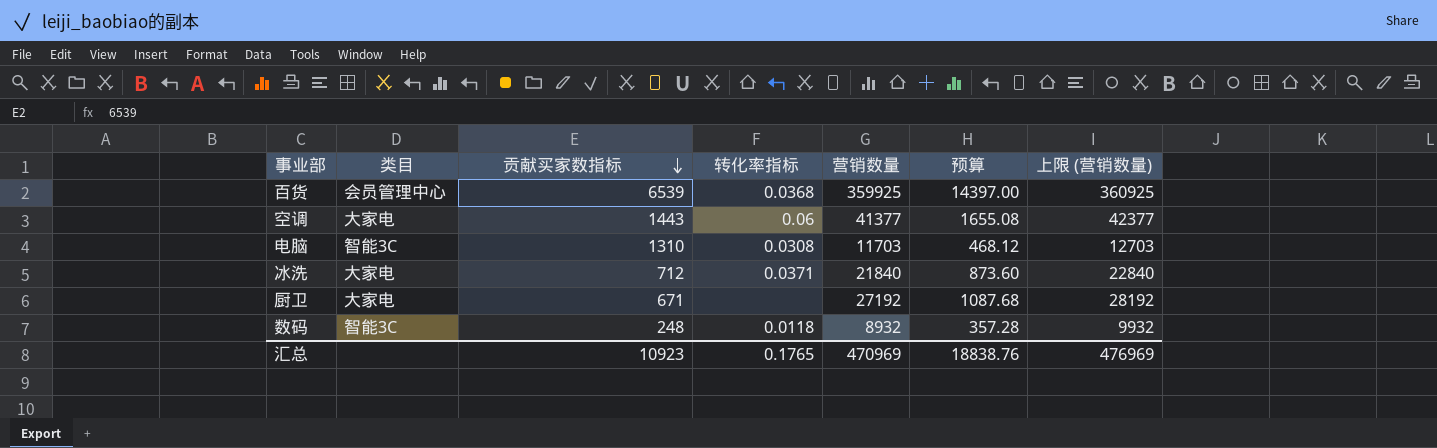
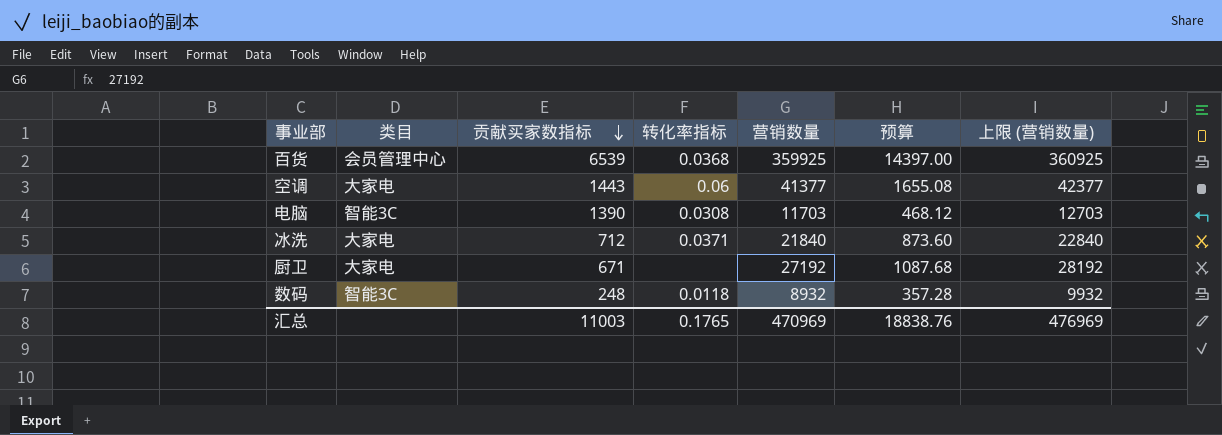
电脑 | 贡献买家数指标: 1310 -> 1390
汇总 | 贡献买家数指标: 10923 -> 11003

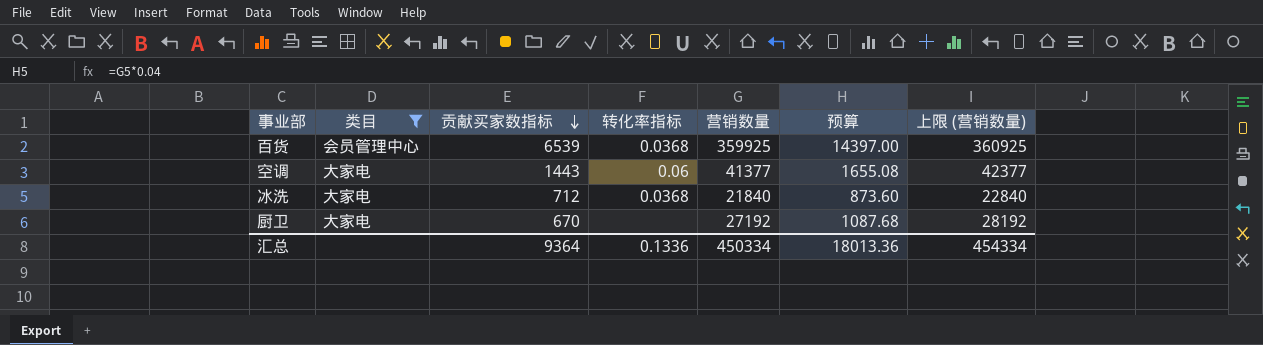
filter: none -> 类目 != 智能3C
冰洗 | 转化率指标: 0.0371 -> 0.0368
厨卫 | 贡献买家数指标: 671 -> 670
汇总 | 贡献买家数指标: 11003 -> 9364
汇总 | 转化率指标: 0.1765 -> 0.1336
汇总 | 营销数量: 470969 -> 450334
汇总 | 预算: 18838.76 -> 18013.36
汇总 | 上限 (营销数量): 476969 -> 454334

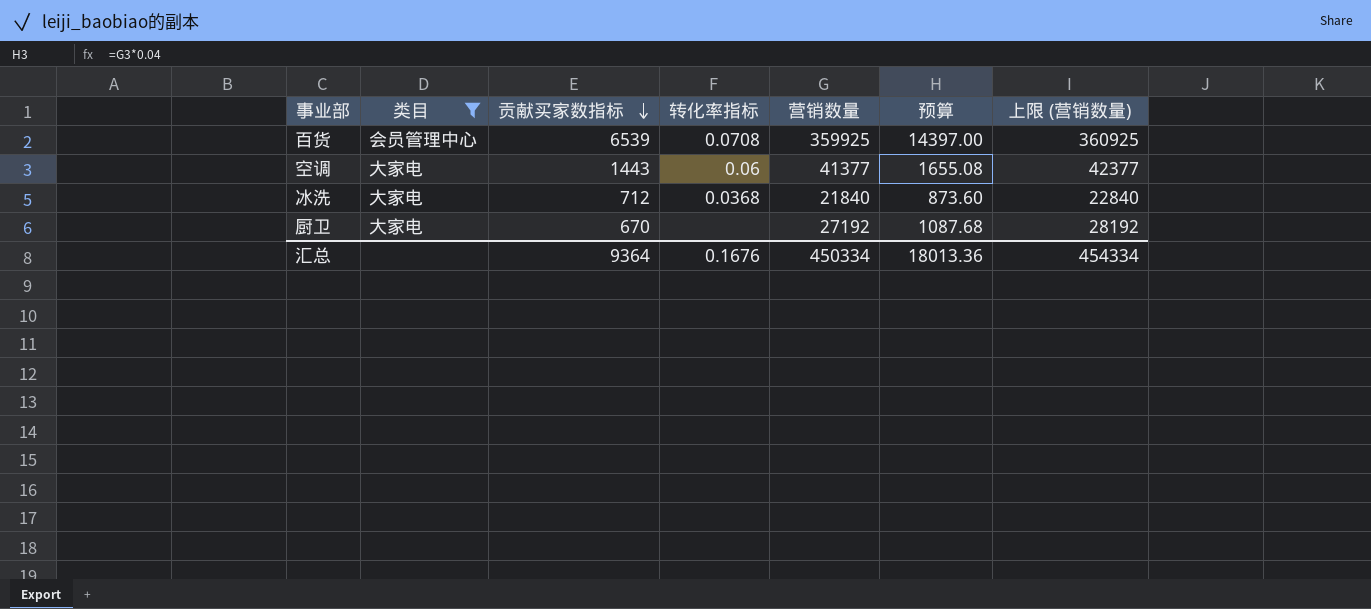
百货 | 转化率指标: 0.0368 -> 0.0708
汇总 | 转化率指标: 0.1336 -> 0.1676

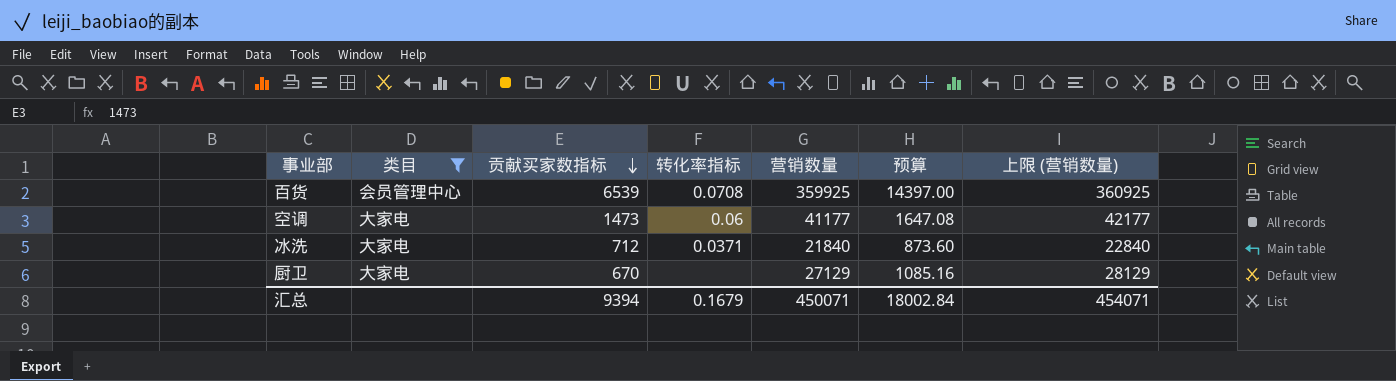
空调 | 贡献买家数指标: 1443 -> 1473
空调 | 营销数量: 41377 -> 41177
空调 | 预算: 1655.08 -> 1647.08
空调 | 上限 (营销数量): 42377 -> 42177
冰洗 | 转化率指标: 0.0368 -> 0.0371
厨卫 | 营销数量: 27192 -> 27129
厨卫 | 预算: 1087.68 -> 1085.16
厨卫 | 上限 (营销数量): 28192 -> 28129
汇总 | 贡献买家数指标: 9364 -> 9394
汇总 | 转化率指标: 0.1676 -> 0.1679
汇总 | 营销数量: 450334 -> 450071
汇总 | 预算: 18013.36 -> 18002.84
汇总 | 上限 (营销数量): 454334 -> 454071

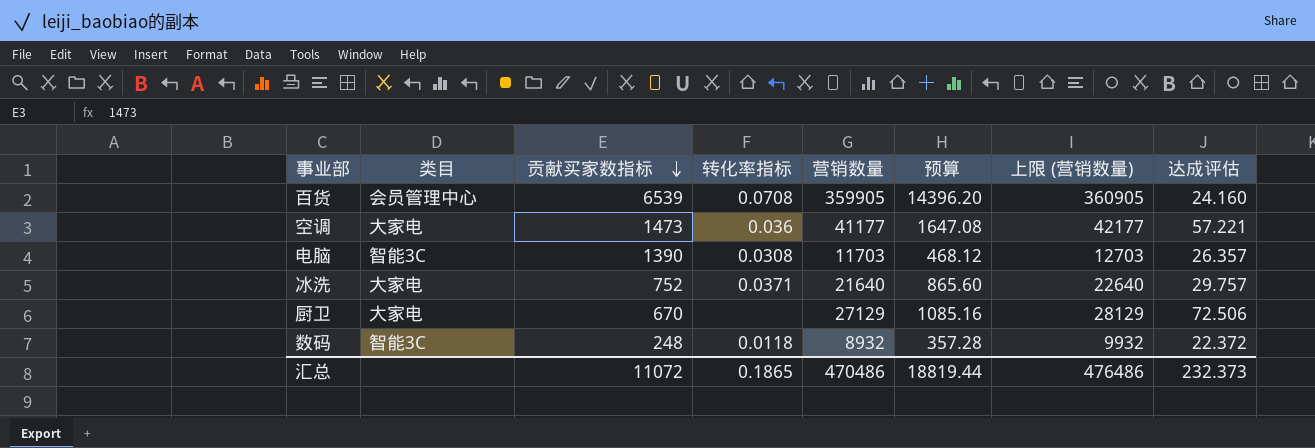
filter: 类目 != 智能3C -> none
column 达成评估 | position: none -> 8
百货 | 营销数量: 359925 -> 359905
百货 | 预算: 14397.00 -> 14396.20
百货 | 上限 (营销数量): 360925 -> 360905
空调 | 转化率指标: 0.06 -> 0.036
冰洗 | 贡献买家数指标: 712 -> 752
冰洗 | 营销数量: 21840 -> 21640
冰洗 | 预算: 873.60 -> 865.60
冰洗 | 上限 (营销数量): 22840 -> 22640
汇总 | 贡献买家数指标: 9394 -> 11072
汇总 | 转化率指标: 0.1679 -> 0.1865
汇总 | 营销数量: 450071 -> 470486
汇总 | 预算: 18002.84 -> 18819.44
汇总 | 上限 (营销数量): 454071 -> 476486

